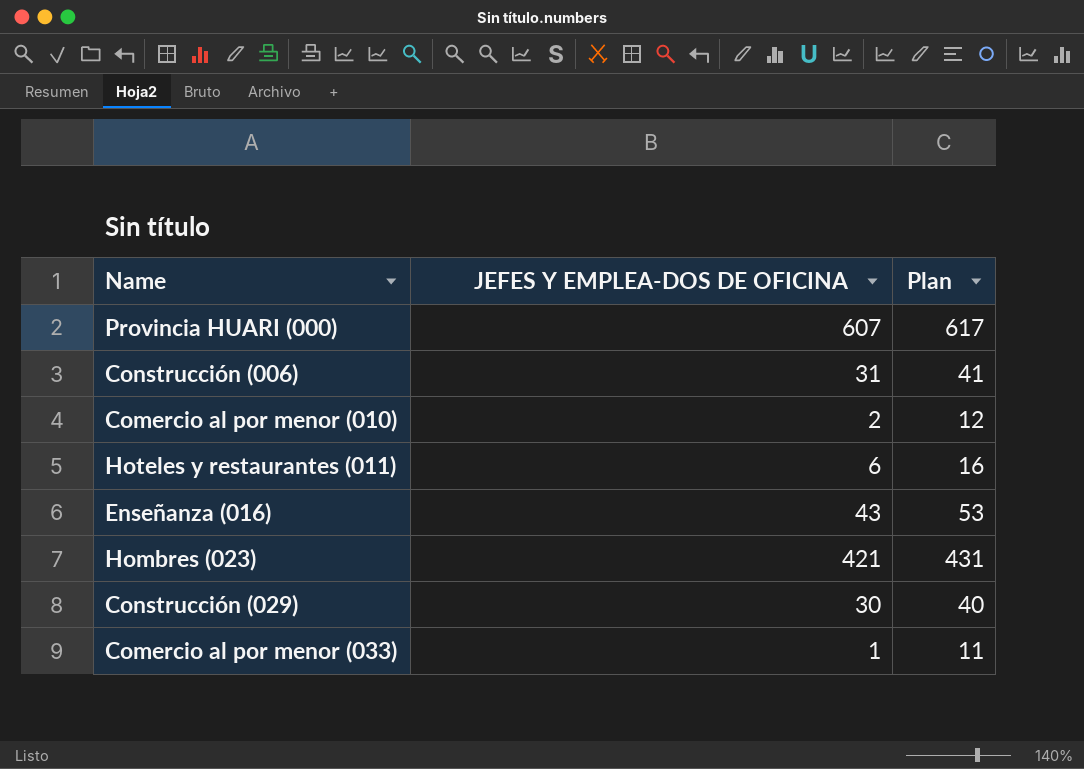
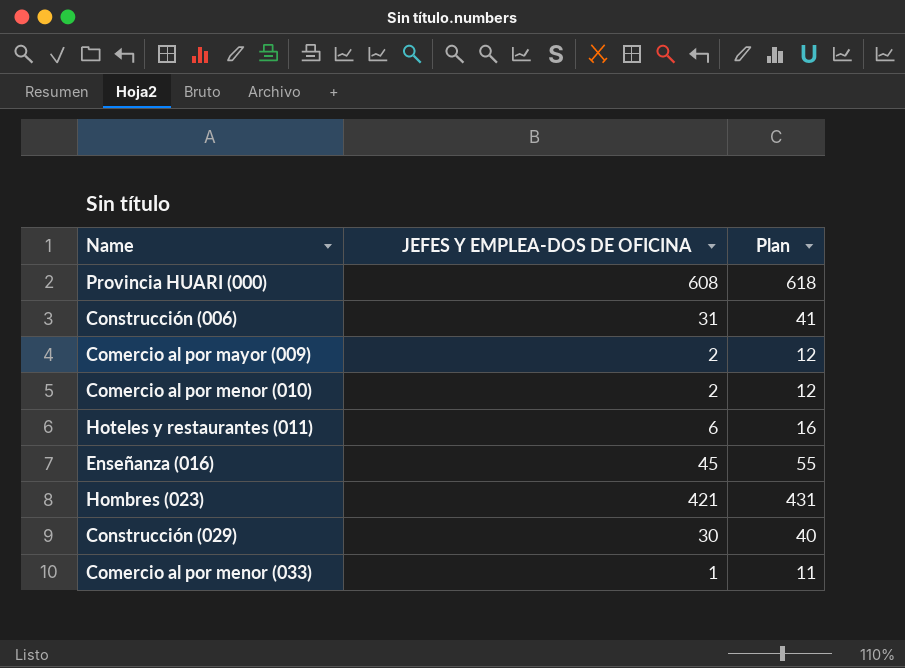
Provincia HUARI (000) | JEFES Y EMPLEA-DOS DE OFICINA: 607 -> 608
Provincia HUARI (000) | Plan: 617 -> 618
row Comercio al por mayor (009): none -> 2 | 12
Enseñanza (016) | JEFES Y EMPLEA-DOS DE OFICINA: 43 -> 45
Enseñanza (016) | Plan: 53 -> 55

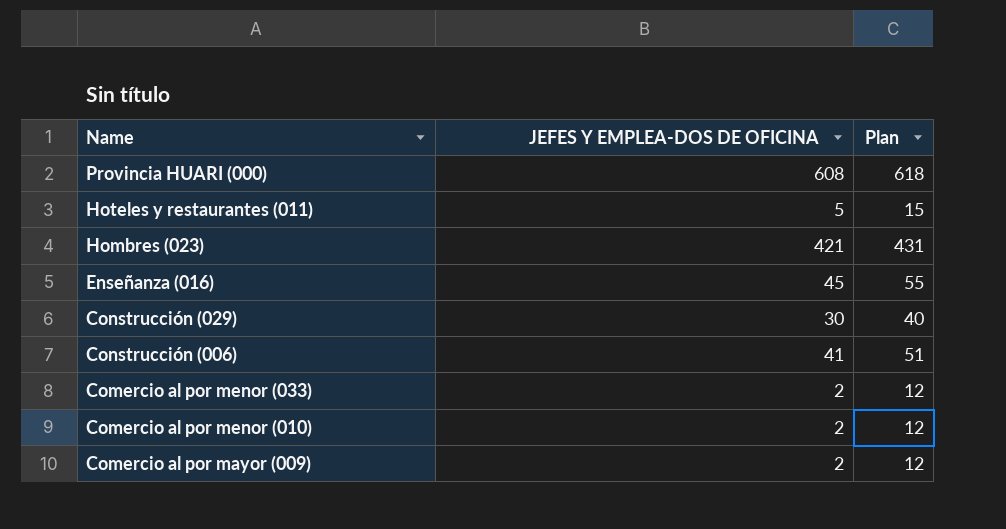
row order: none -> Name descending
Hoteles y restaurantes (011) | JEFES Y EMPLEA-DOS DE OFICINA: 6 -> 5
Hoteles y restaurantes (011) | Plan: 16 -> 15
Construcción (006) | JEFES Y EMPLEA-DOS DE OFICINA: 31 -> 41
Construcción (006) | Plan: 41 -> 51
Comercio al por menor (033) | JEFES Y EMPLEA-DOS DE OFICINA: 1 -> 2
Comercio al por menor (033) | Plan: 11 -> 12

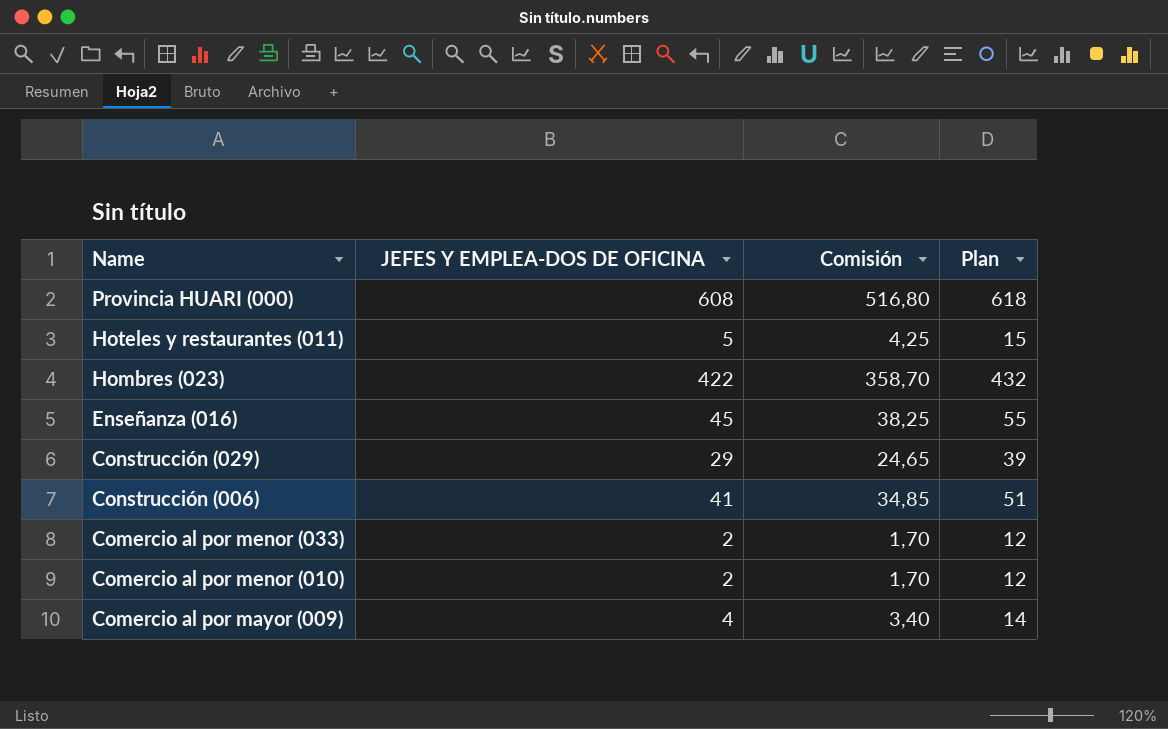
column Comisión | formula: none -> [JEFES Y EMPLEA-DOS DE OFICINA] * 0,85
Hombres (023) | JEFES Y EMPLEA-DOS DE OFICINA: 421 -> 422
Hombres (023) | Plan: 431 -> 432
Construcción (029) | JEFES Y EMPLEA-DOS DE OFICINA: 30 -> 29
Construcción (029) | Plan: 40 -> 39
Comercio al por mayor (009) | JEFES Y EMPLEA-DOS DE OFICINA: 2 -> 4
Comercio al por mayor (009) | Plan: 12 -> 14

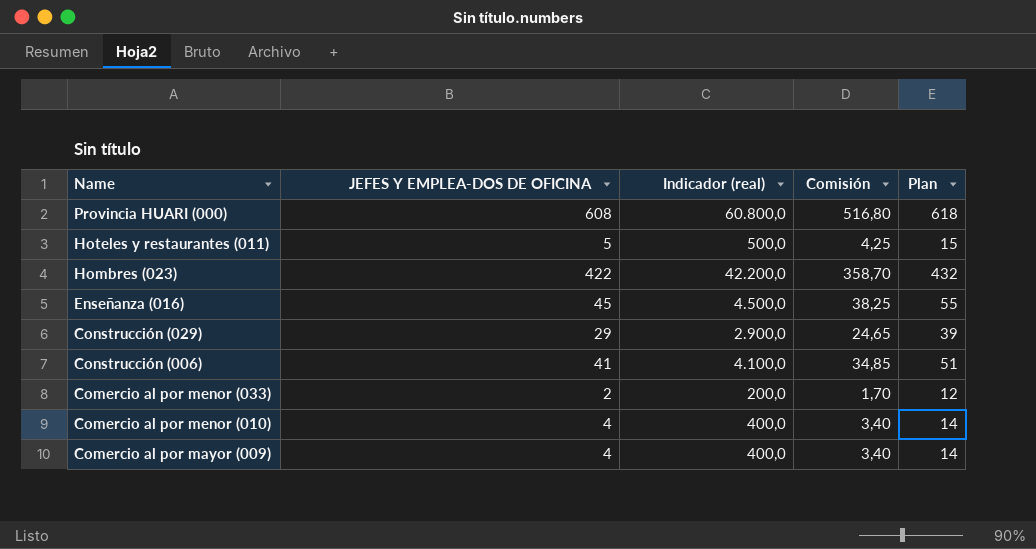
column Indicador (real) | formula: none -> [JEFES Y EMPLEA-DOS DE OFICINA] * 100
Comercio al por menor (010) | JEFES Y EMPLEA-DOS DE OFICINA: 2 -> 4
Comercio al por menor (010) | Comisión: 1,70 -> 3,40
Comercio al por menor (010) | Plan: 12 -> 14

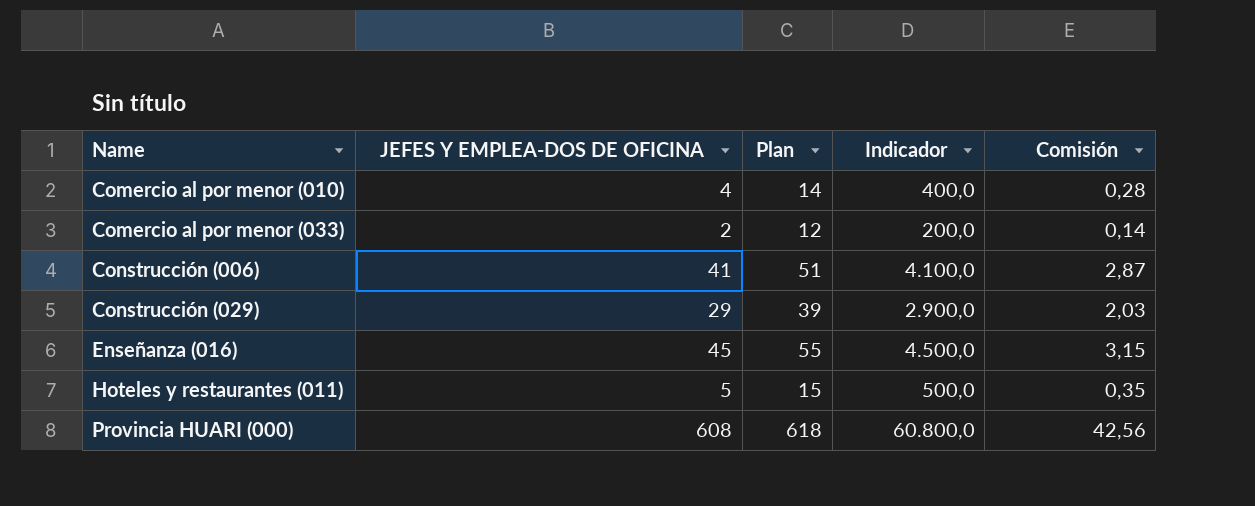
row order: Name descending -> Name ascending
column Plan | position: 5 -> 3
column name: Indicador (real) -> Indicador
column Comisión | formula: [JEFES Y EMPLEA-DOS DE OFICINA] * 0,85 -> [JEFES Y EMPLEA-DOS DE OFICINA] * 0,07
row Hombres (023): 422 | 42.200,0 | 358,70 | 432 -> none
row Comercio al por mayor (009): 4 | 400,0 | 3,40 | 14 -> none

